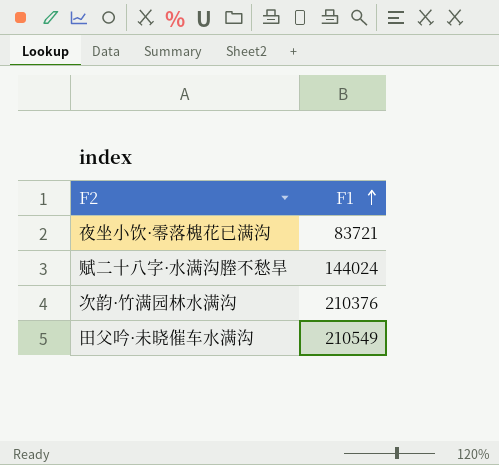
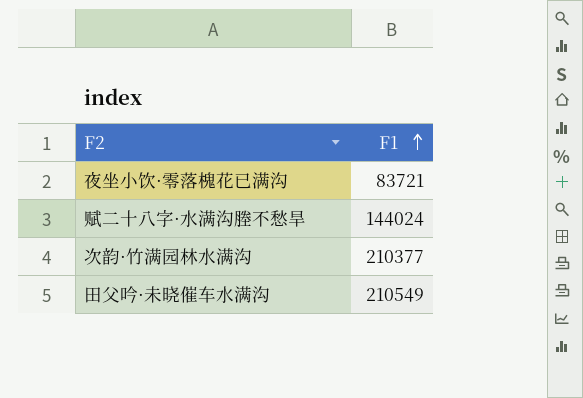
次韵·竹满园林水满沟 | F1: 210376 -> 210377

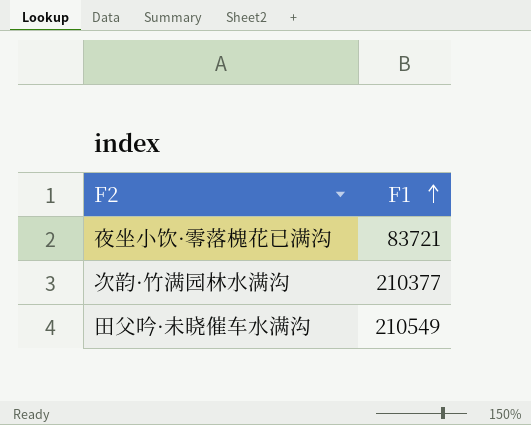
row 赋二十八字·水满沟塍不愁旱: 144024 -> none

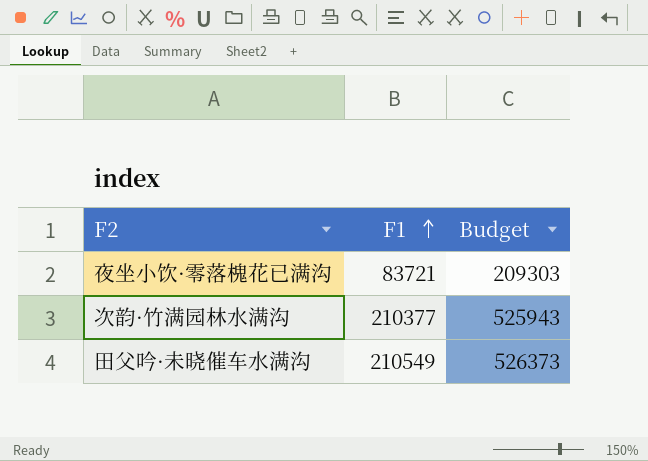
column Budget | formula: none -> [F1] * 2.5

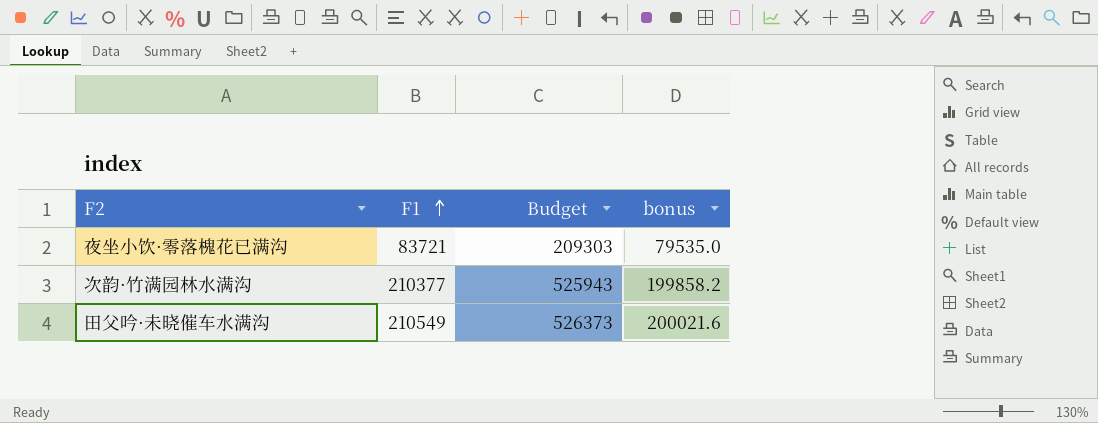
column bonus | formula: none -> [F1] * 0.95

